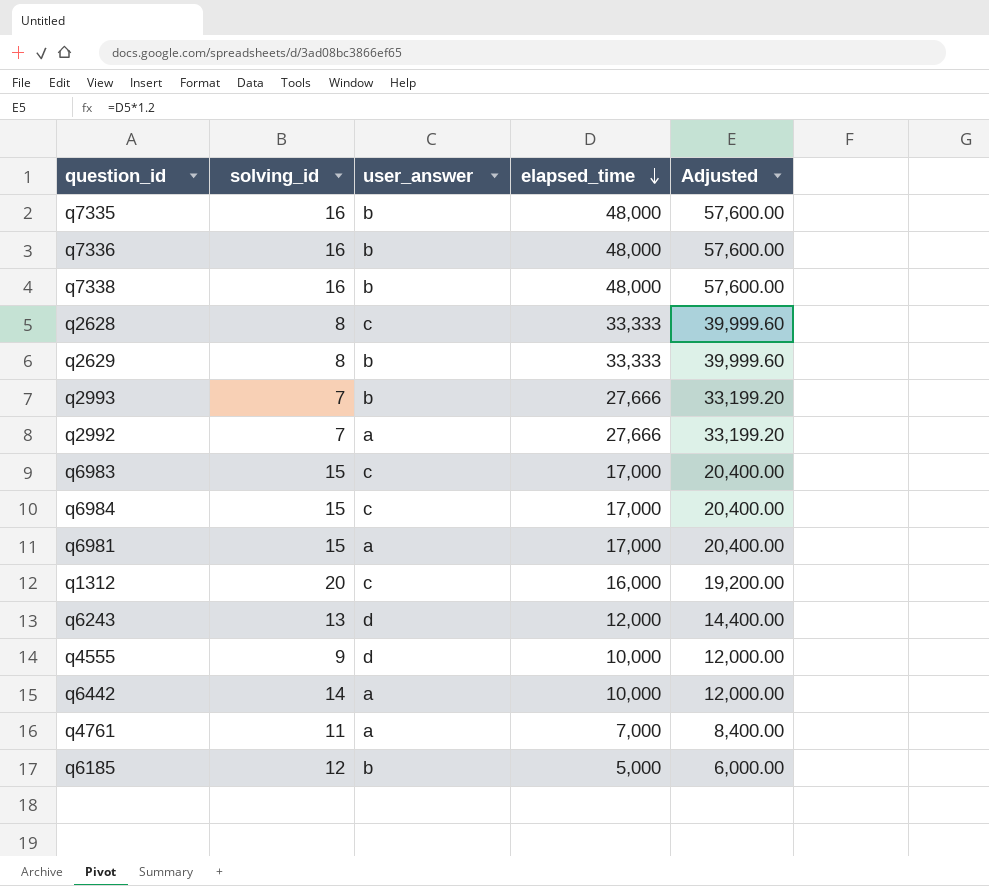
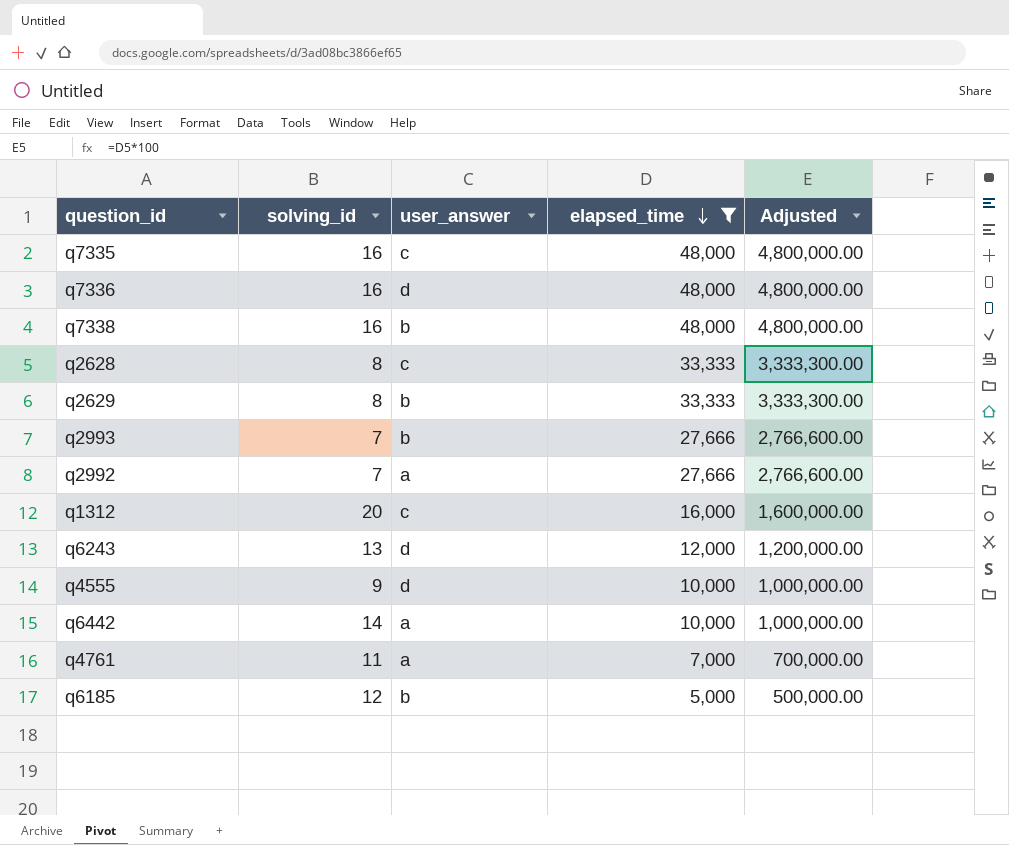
filter: none -> elapsed_time != 17,000
column Adjusted | formula: [elapsed_time] * 1.2 -> [elapsed_time] * 100
q7335 | user_answer: b -> c
q7336 | user_answer: b -> d

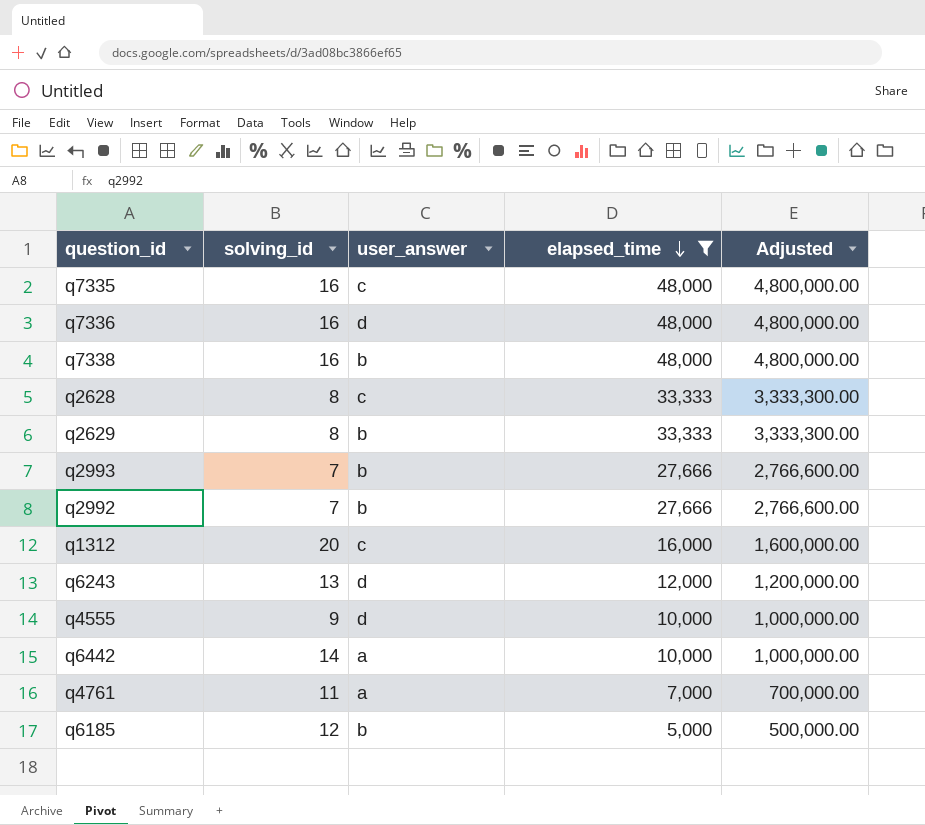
q2992 | user_answer: a -> b

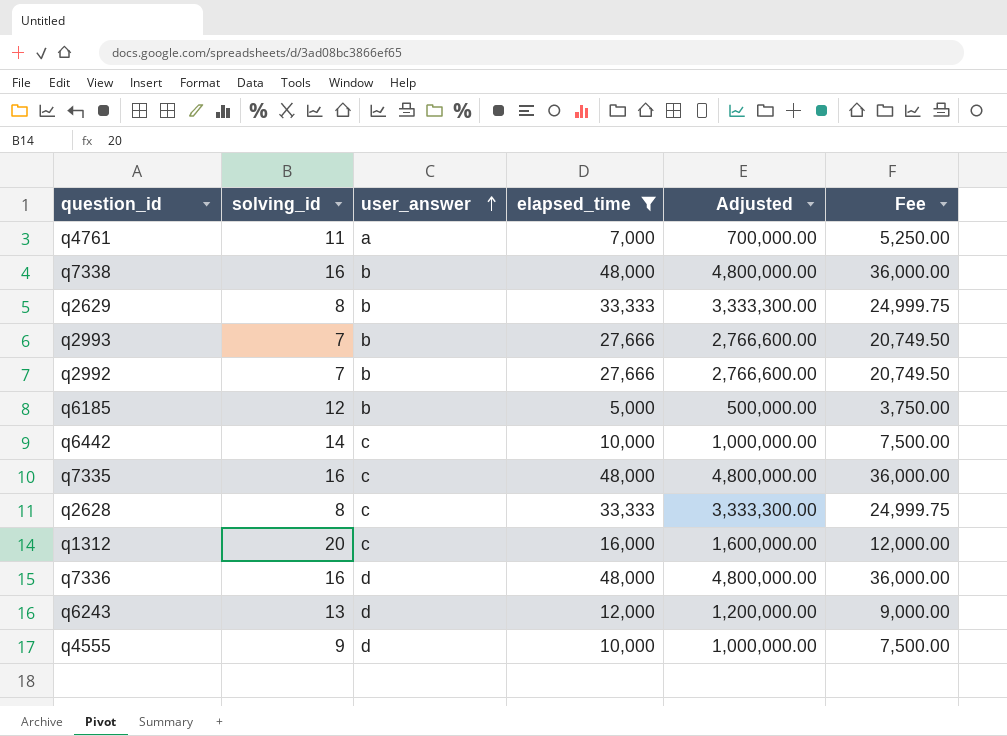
row order: elapsed_time descending -> user_answer ascending
column Fee | formula: none -> [elapsed_time] * 0.75
q6442 | user_answer: a -> c

